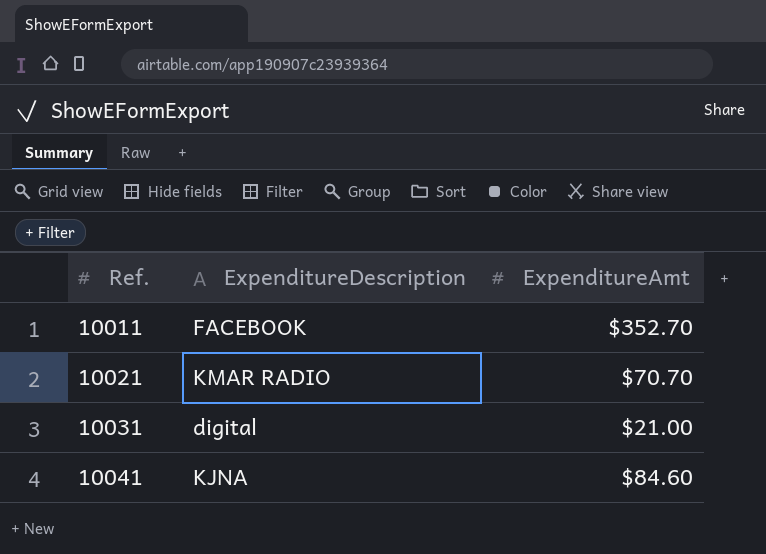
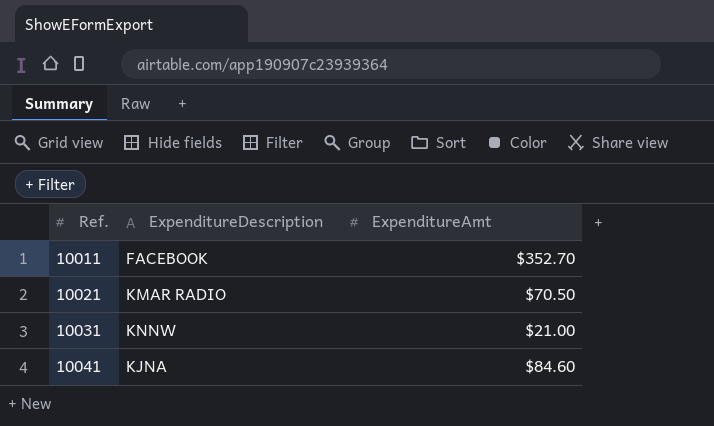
10021 | ExpenditureAmt: $70.70 -> $70.50
10031 | ExpenditureDescription: digital -> KNNW

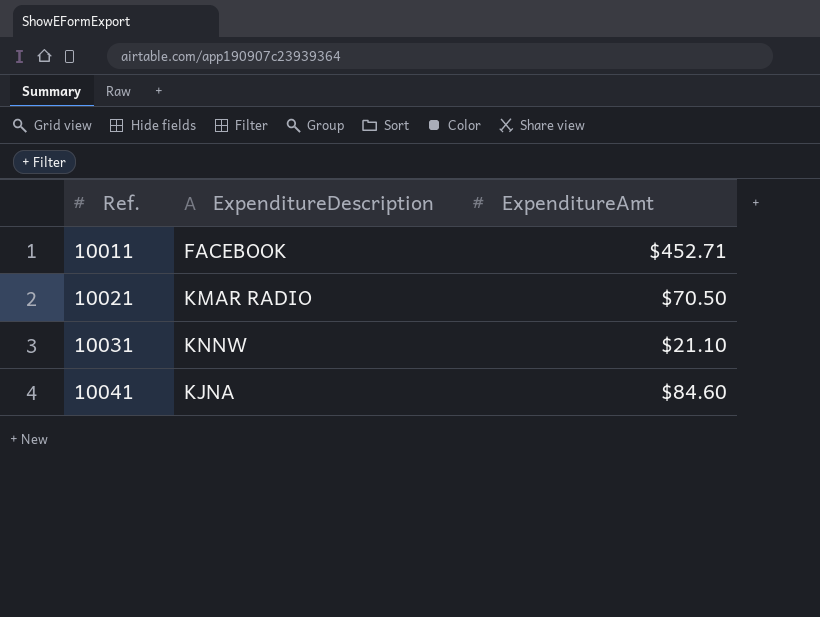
10011 | ExpenditureAmt: $352.70 -> $452.71
10031 | ExpenditureAmt: $21.00 -> $21.10

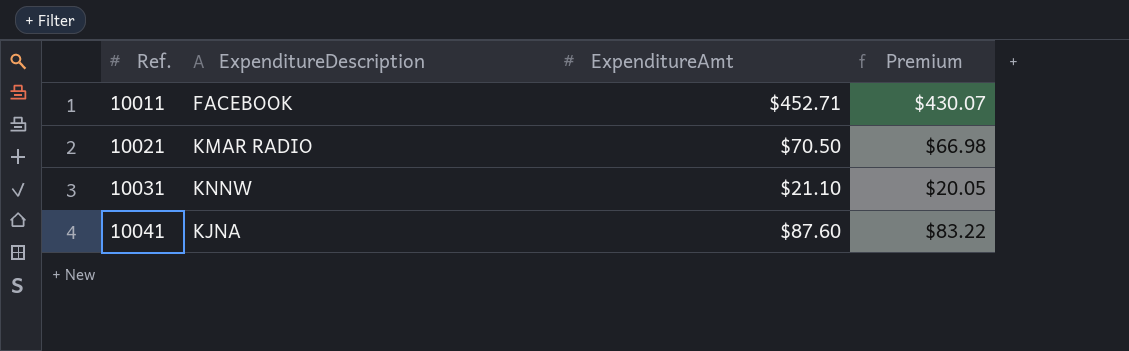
column Premium | formula: none -> [ExpenditureAmt] * 0.95
10041 | ExpenditureAmt: $84.60 -> $87.60

